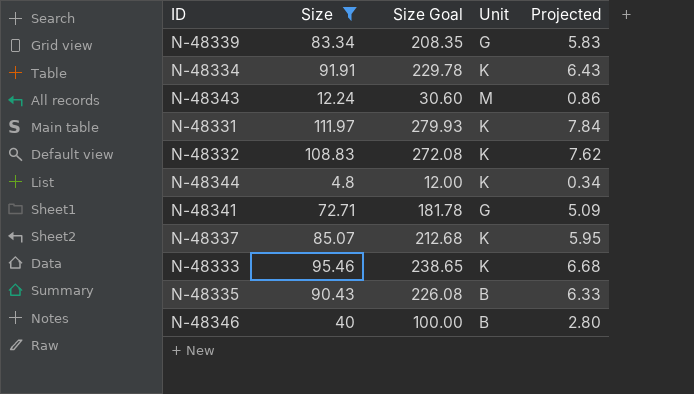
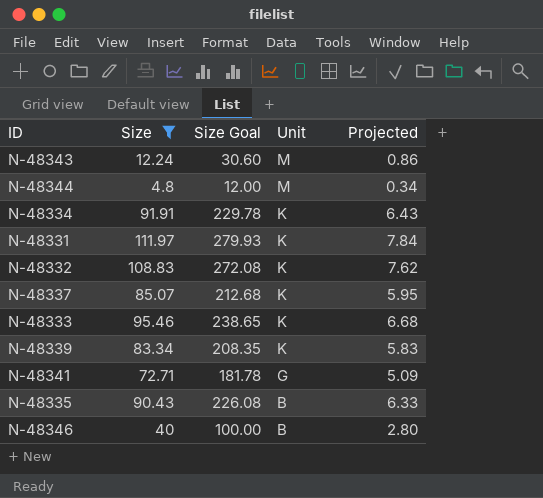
row order: none -> Unit descending
N-48344 | Unit: K -> M
N-48339 | Unit: G -> K

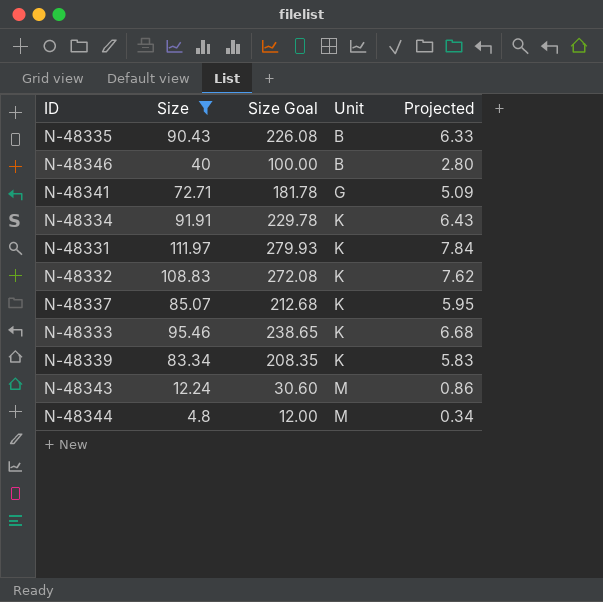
row order: Unit descending -> Unit ascending

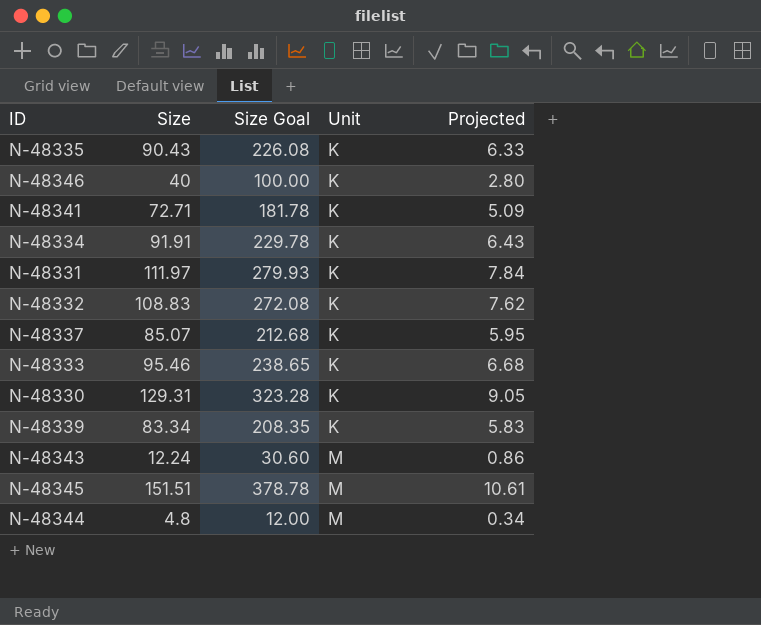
filter: Size <= 111.97 -> none
N-48335 | Unit: B -> K
N-48346 | Unit: B -> K
N-48341 | Unit: G -> K

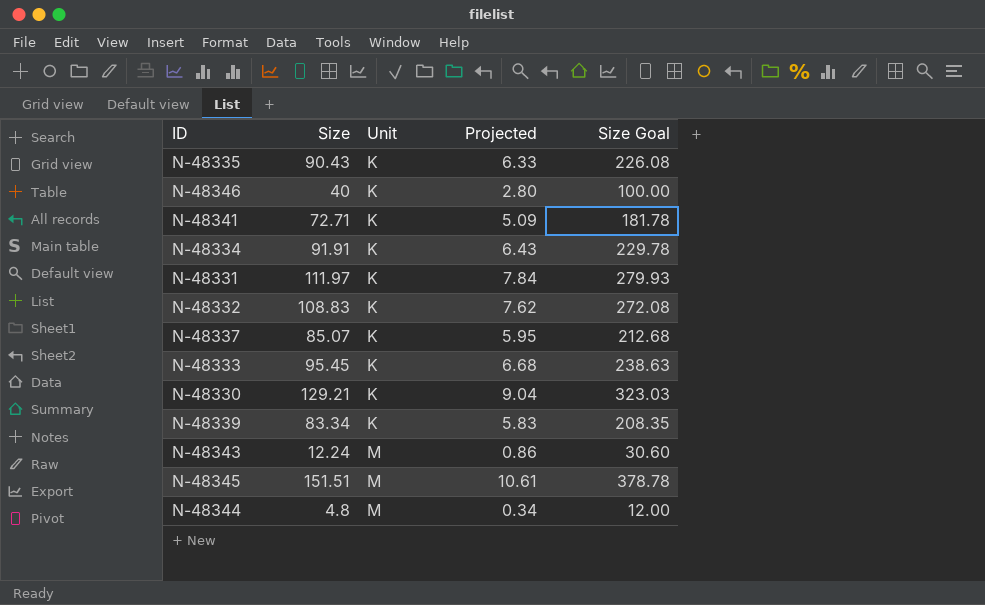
column Size Goal | position: 3 -> 5
N-48333 | Size: 95.46 -> 95.45
N-48333 | Size Goal: 238.65 -> 238.63
N-48330 | Size: 129.31 -> 129.21
N-48330 | Projected: 9.05 -> 9.04
N-48330 | Size Goal: 323.28 -> 323.03

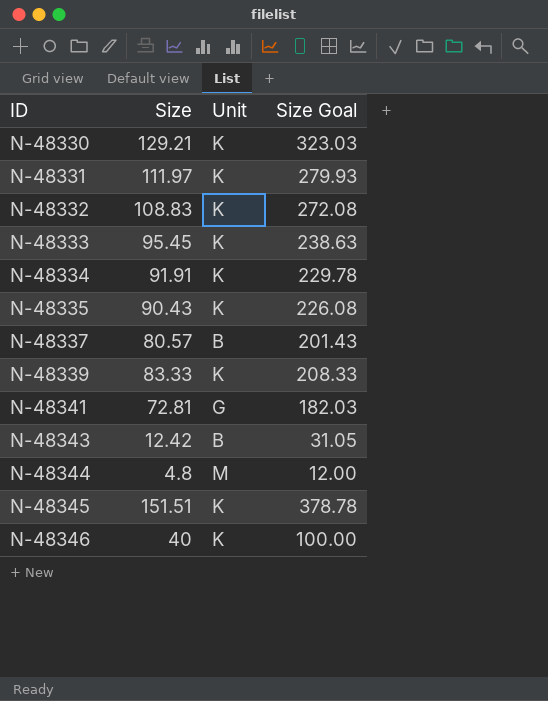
row order: Unit ascending -> ID ascending
column Projected | formula: [Size] * 0.07 -> none
N-48337 | Size: 85.07 -> 80.57
N-48337 | Unit: K -> B
N-48337 | Size Goal: 212.68 -> 201.43
N-48339 | Size: 83.34 -> 83.33
N-48339 | Size Goal: 208.35 -> 208.33
N-48341 | Size: 72.71 -> 72.81
N-48341 | Unit: K -> G
N-48341 | Size Goal: 181.78 -> 182.03
N-48343 | Size: 12.24 -> 12.42
N-48343 | Unit: M -> B
N-48343 | Size Goal: 30.60 -> 31.05
N-48345 | Unit: M -> K

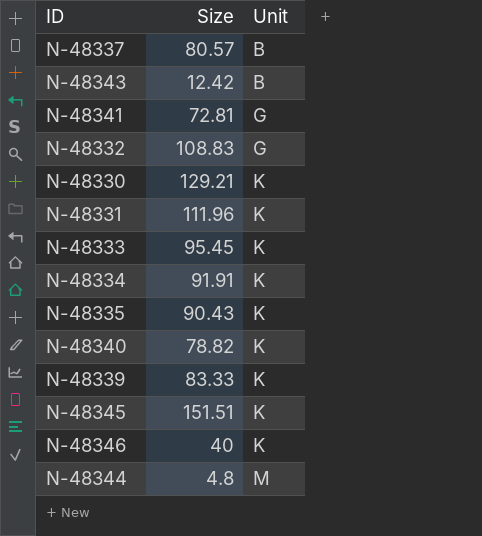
row order: ID ascending -> Unit ascending
column Size Goal | formula: [Size] * 2.5 -> none
N-48332 | Unit: K -> G
N-48331 | Size: 111.97 -> 111.96
row N-48340: none -> 78.82 | K

